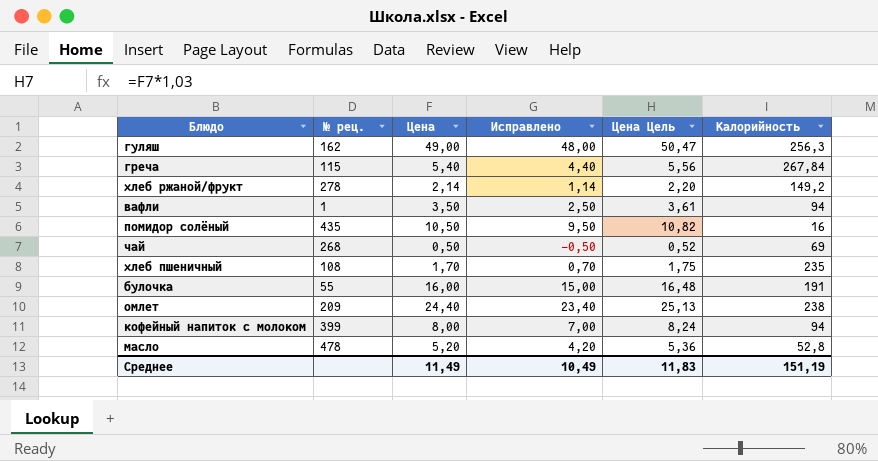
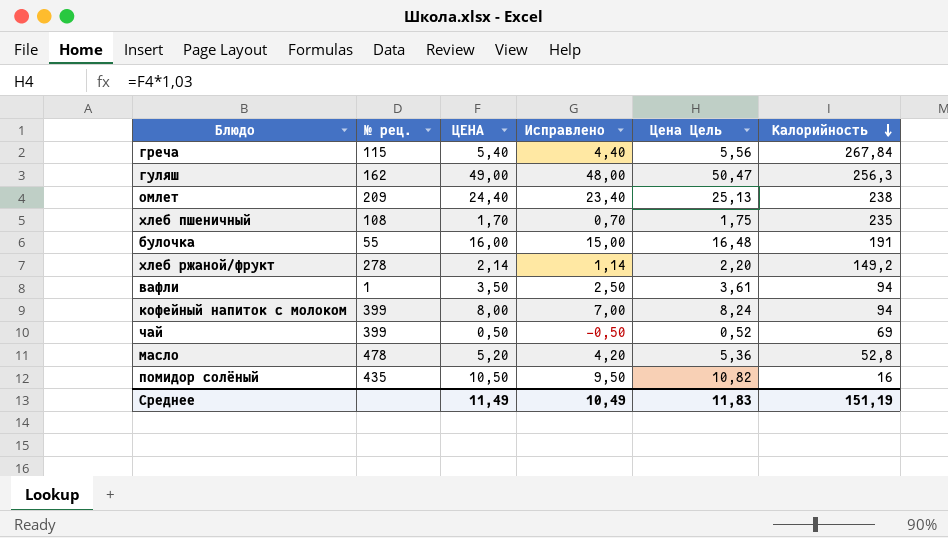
row order: none -> Калорийность descending
column name: Цена -> ЦЕНА
чай | № рец.: 268 -> 399

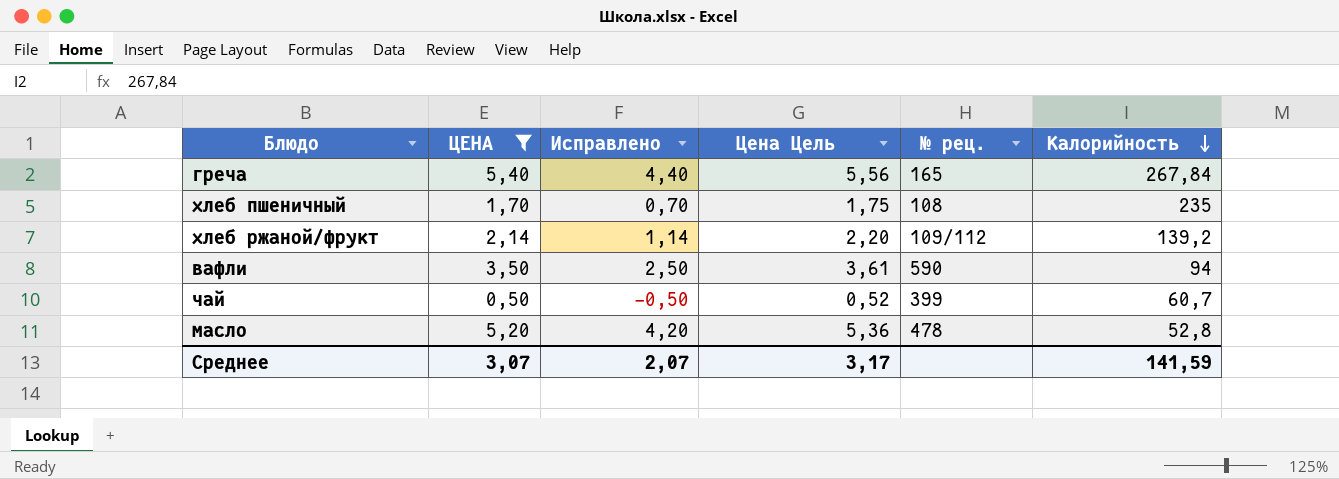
filter: none -> ЦЕНА <= 5,40
column № рец. | position: 2 -> 5
греча | № рец.: 115 -> 165
хлеб ржаной/фрукт | № рец.: 278 -> 109/112
хлеб ржаной/фрукт | Калорийность: 149,2 -> 139,2
вафли | № рец.: 1 -> 590
чай | Калорийность: 69 -> 60,7
Среднее | ЦЕНА: 11,49 -> 3,07
Среднее | Исправлено: 10,49 -> 2,07
Среднее | Цена Цель: 11,83 -> 3,17
Среднее | Калорийность: 151,19 -> 141,59

